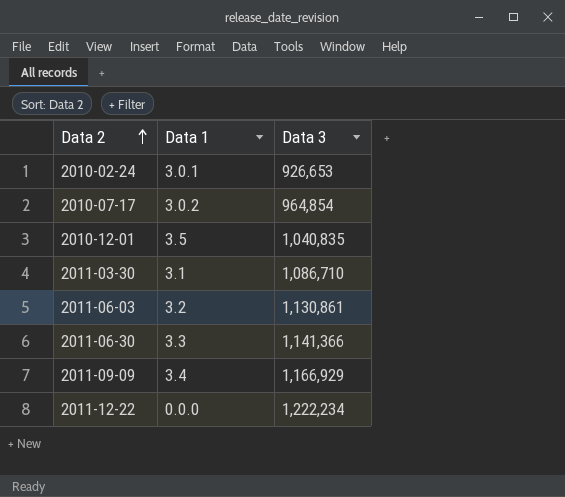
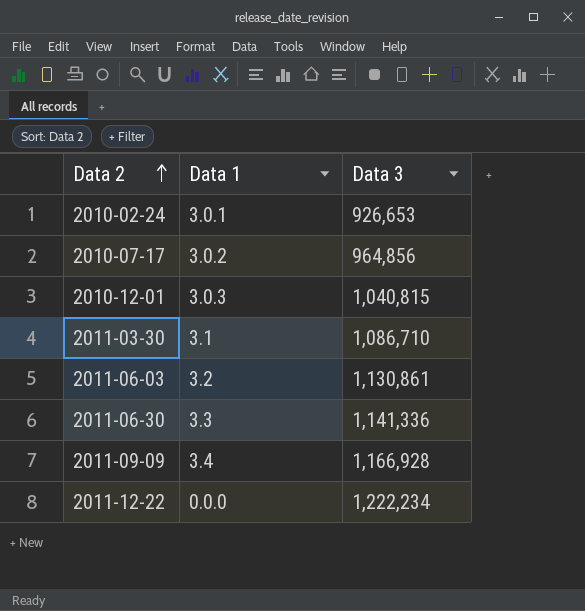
2010-07-17 | Data 3: 964,854 -> 964,856
2010-12-01 | Data 1: 3.5 -> 3.0.3
2010-12-01 | Data 3: 1,040,835 -> 1,040,815
2011-06-30 | Data 3: 1,141,366 -> 1,141,336
2011-09-09 | Data 3: 1,166,929 -> 1,166,928

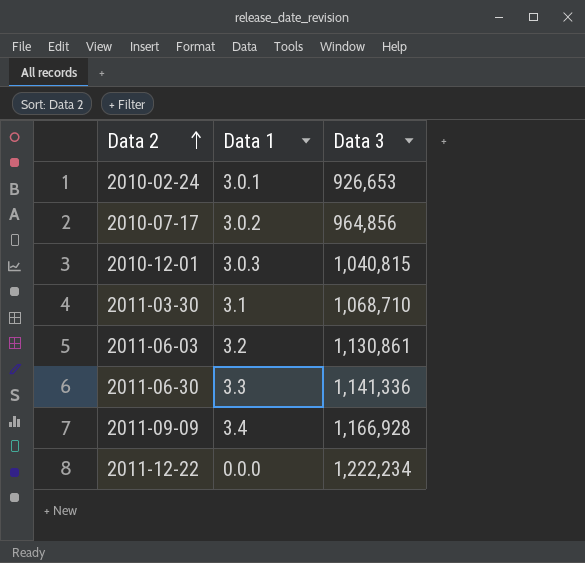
2011-03-30 | Data 3: 1,086,710 -> 1,068,710

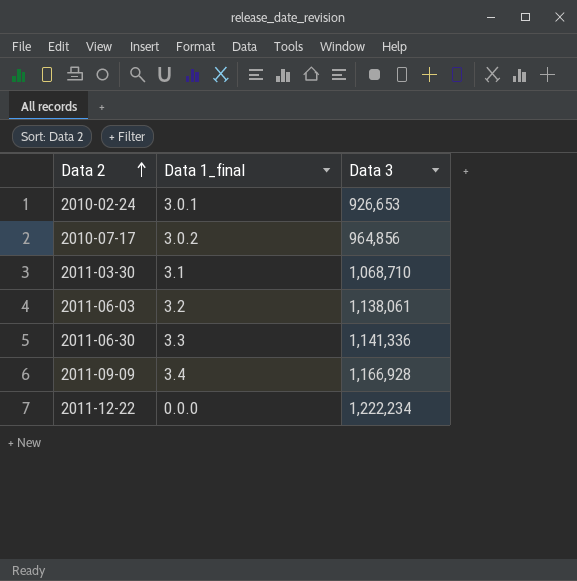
column name: Data 1 -> Data 1_final
row 2010-12-01: 3.0.3 | 1,040,815 -> none
2011-06-03 | Data 3: 1,130,861 -> 1,138,061

